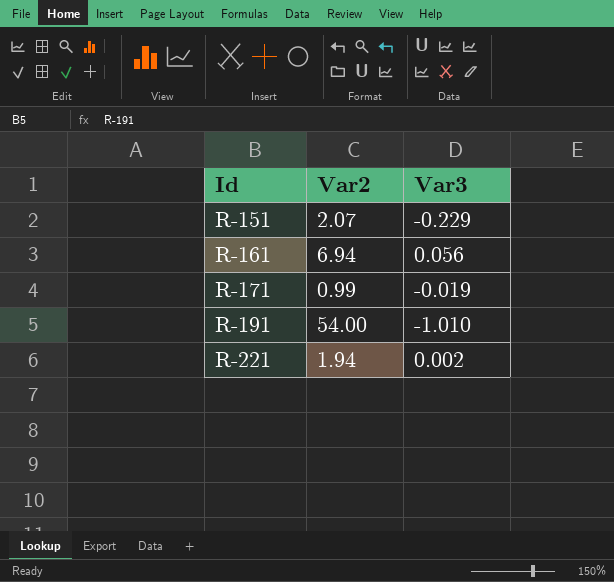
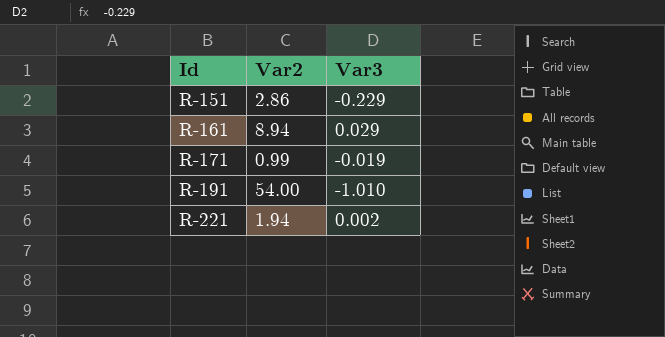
R-151 | Var2: 2.07 -> 2.86
R-161 | Var2: 6.94 -> 8.94
R-161 | Var3: 0.056 -> 0.029

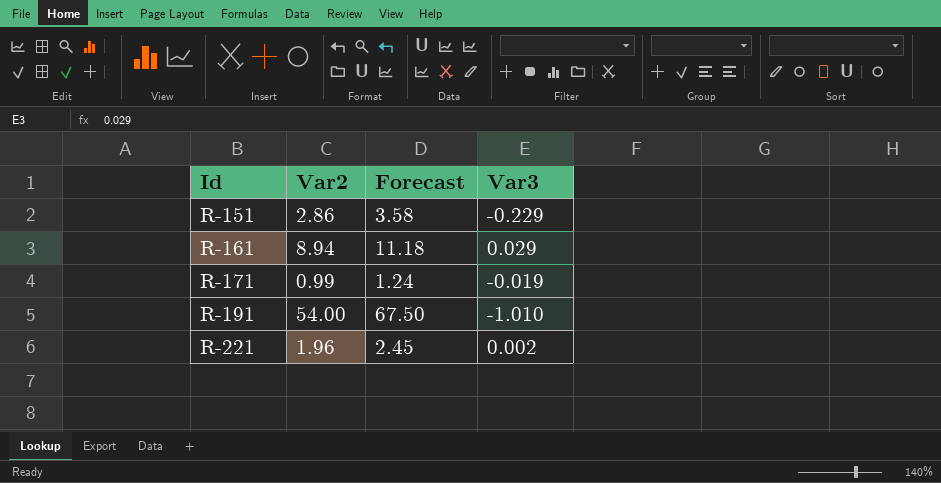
column Forecast | formula: none -> [Var2] * 1.25
R-221 | Var2: 1.94 -> 1.96

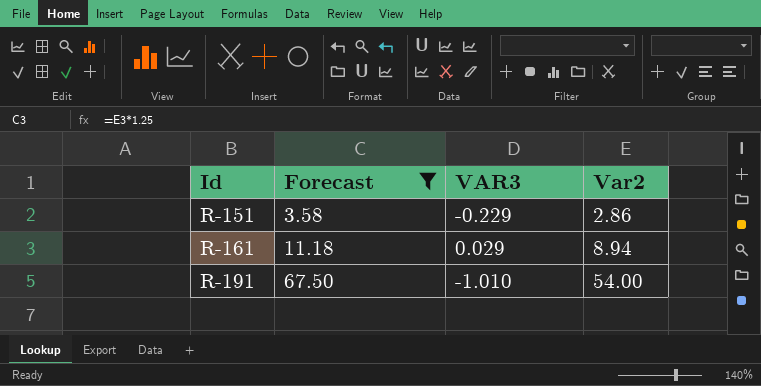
filter: none -> Forecast >= 3.58
column name: Var3 -> VAR3
column Var2 | position: 2 -> 4

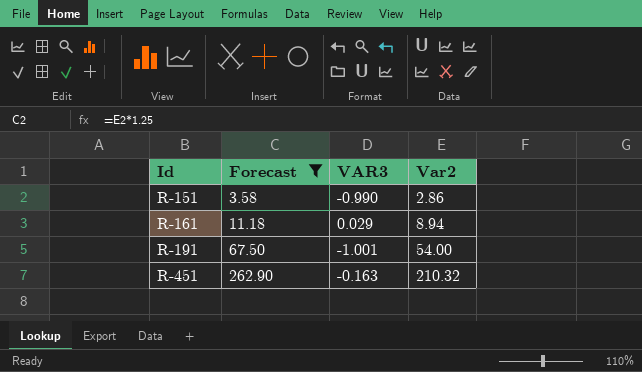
R-151 | VAR3: -0.229 -> -0.990
R-191 | VAR3: -1.010 -> -1.001
row R-451: none -> 262.90 | -0.163 | 210.32

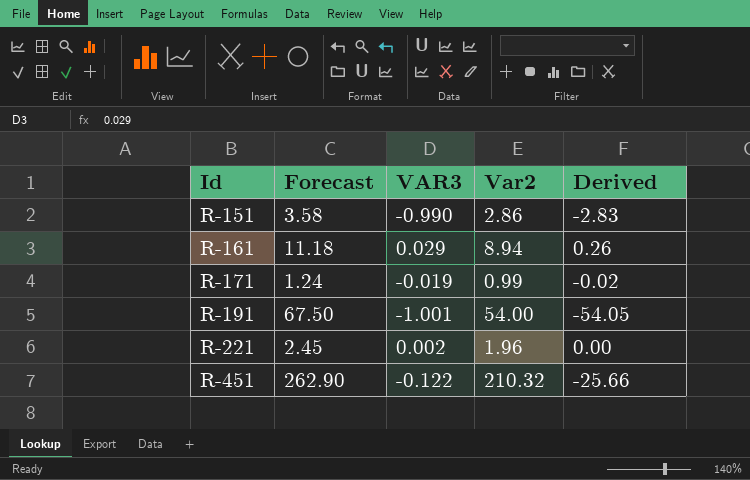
filter: Forecast >= 3.58 -> none
column Derived | formula: none -> [VAR3] * [Var2]
R-451 | VAR3: -0.163 -> -0.122

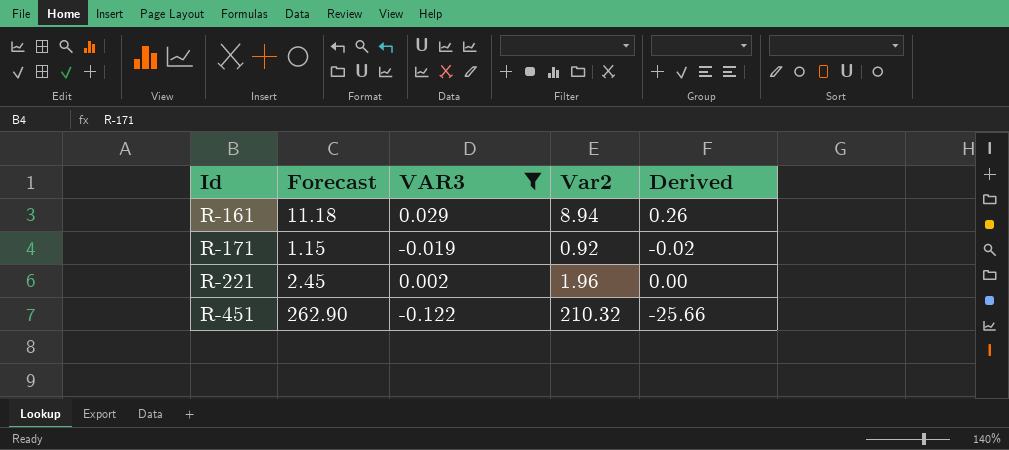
filter: none -> VAR3 >= -0.122
R-171 | Forecast: 1.24 -> 1.15
R-171 | Var2: 0.99 -> 0.92

